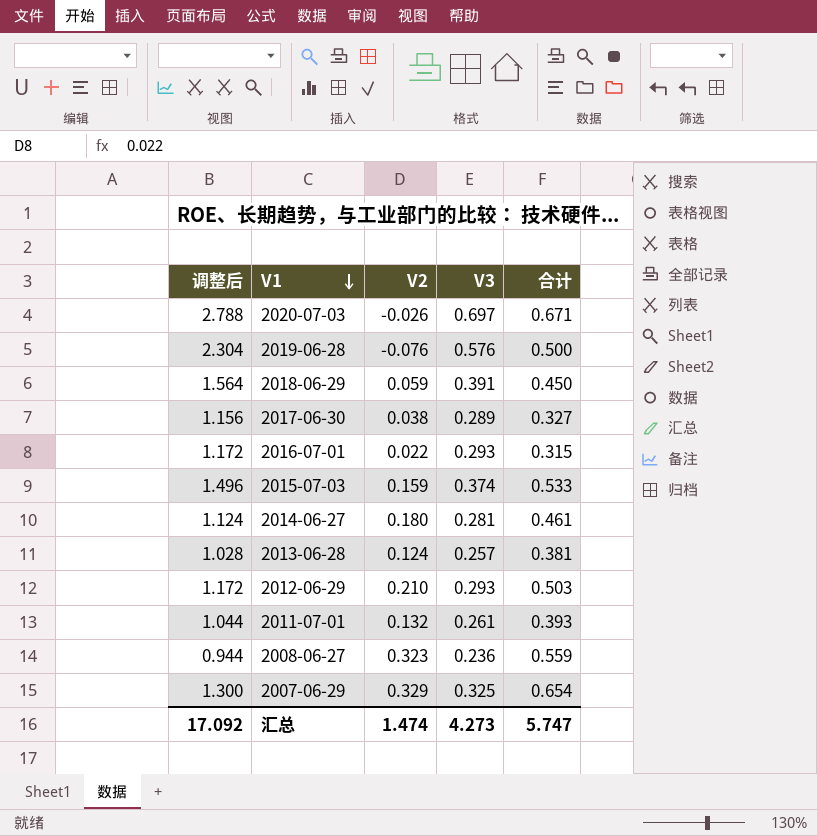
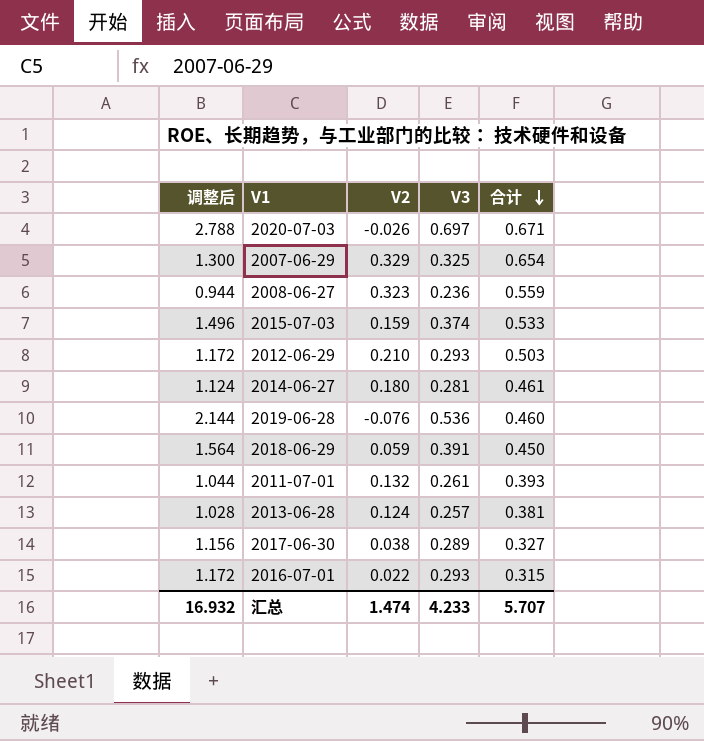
row order: V1 descending -> 合计 descending
2019-06-28 | 调整后: 2.304 -> 2.144
2019-06-28 | V3: 0.576 -> 0.536
2019-06-28 | 合计: 0.500 -> 0.460
汇总 | 调整后: 17.092 -> 16.932
汇总 | V3: 4.273 -> 4.233
汇总 | 合计: 5.747 -> 5.707

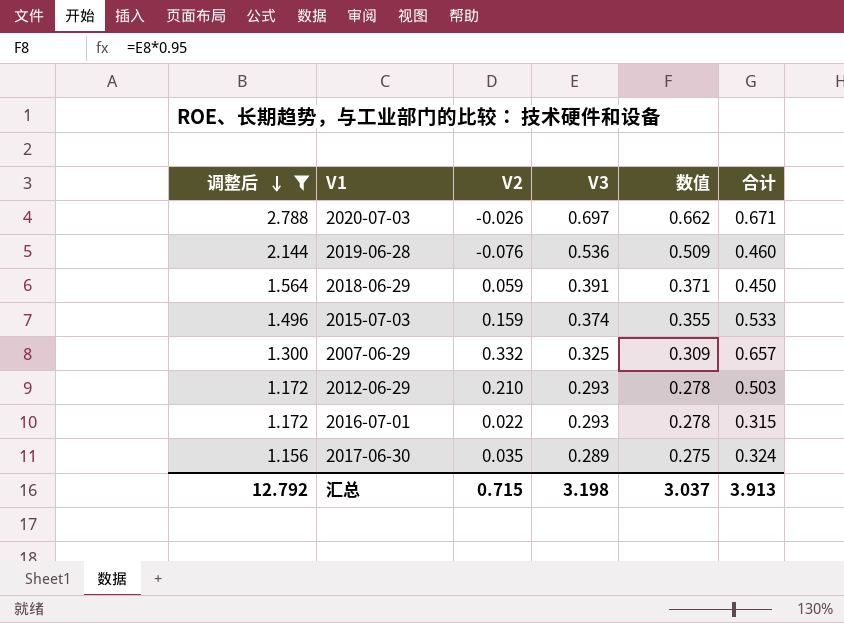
filter: none -> 调整后 >= 1.156
row order: 合计 descending -> 调整后 descending
column 数值 | formula: none -> [V3] * 0.95
2007-06-29 | V2: 0.329 -> 0.332
2007-06-29 | 合计: 0.654 -> 0.657
2017-06-30 | V2: 0.038 -> 0.035
2017-06-30 | 合计: 0.327 -> 0.324
汇总 | 调整后: 16.932 -> 12.792
汇总 | V2: 1.474 -> 0.715
汇总 | V3: 4.233 -> 3.198
汇总 | 合计: 5.707 -> 3.913

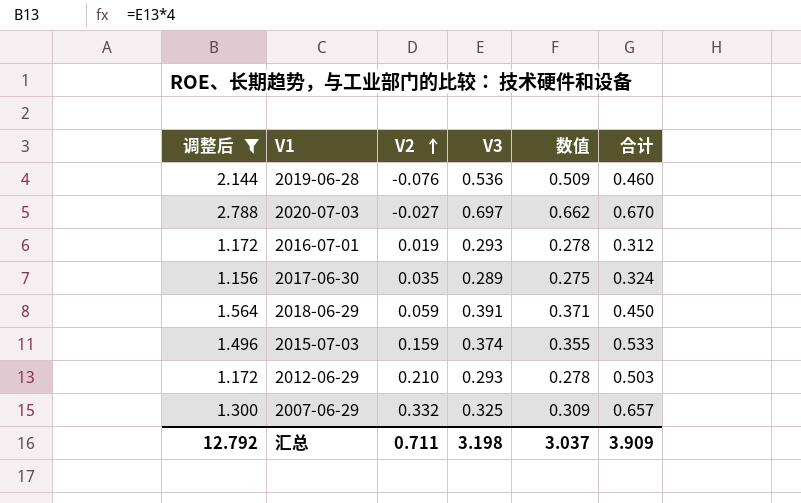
row order: 调整后 descending -> V2 ascending
2020-07-03 | V2: -0.026 -> -0.027
2020-07-03 | 合计: 0.671 -> 0.670
2016-07-01 | V2: 0.022 -> 0.019
2016-07-01 | 合计: 0.315 -> 0.312
汇总 | V2: 0.715 -> 0.711
汇总 | 合计: 3.913 -> 3.909

